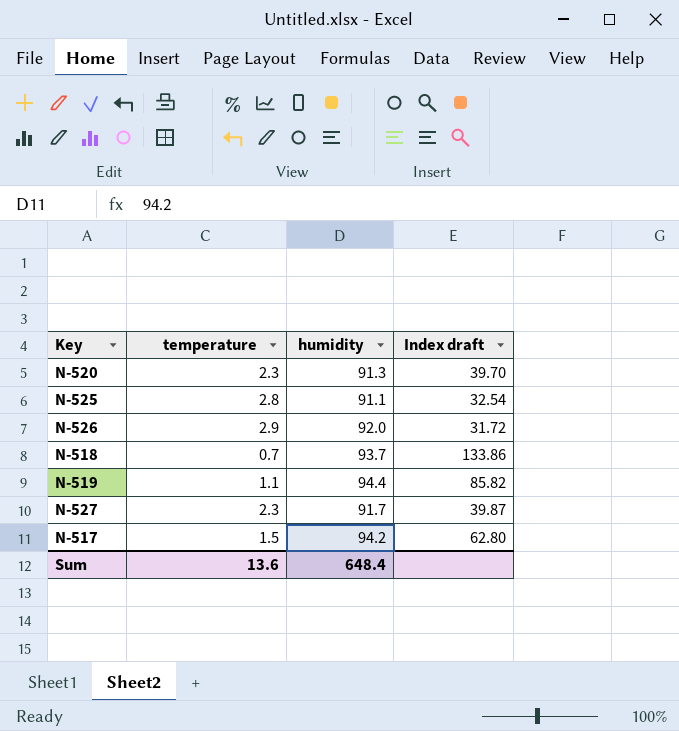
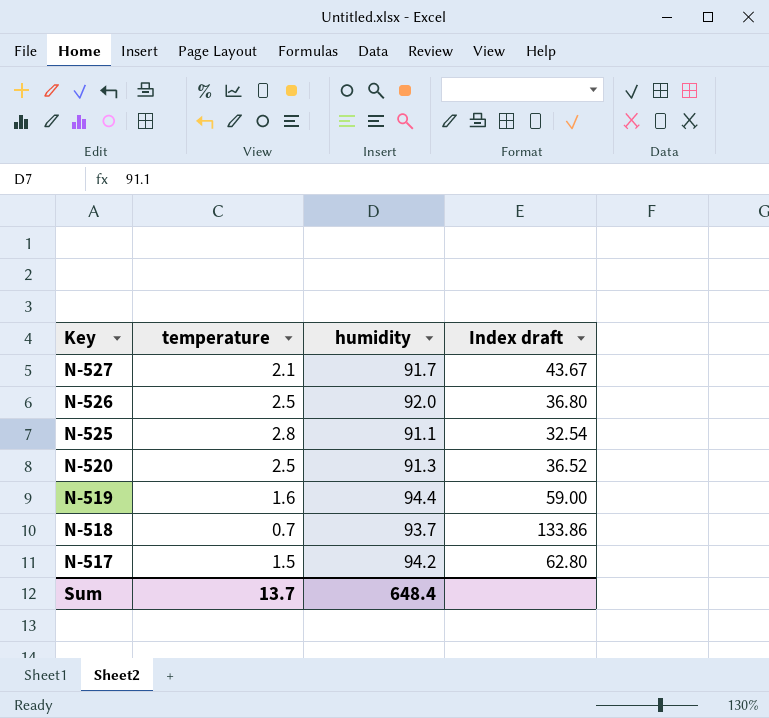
row order: none -> Key descending
N-527 | temperature: 2.3 -> 2.1
N-527 | Index draft: 39.87 -> 43.67
N-526 | temperature: 2.9 -> 2.5
N-526 | Index draft: 31.72 -> 36.80
N-520 | temperature: 2.3 -> 2.5
N-520 | Index draft: 39.70 -> 36.52
N-519 | temperature: 1.1 -> 1.6
N-519 | Index draft: 85.82 -> 59.00
Sum | temperature: 13.6 -> 13.7

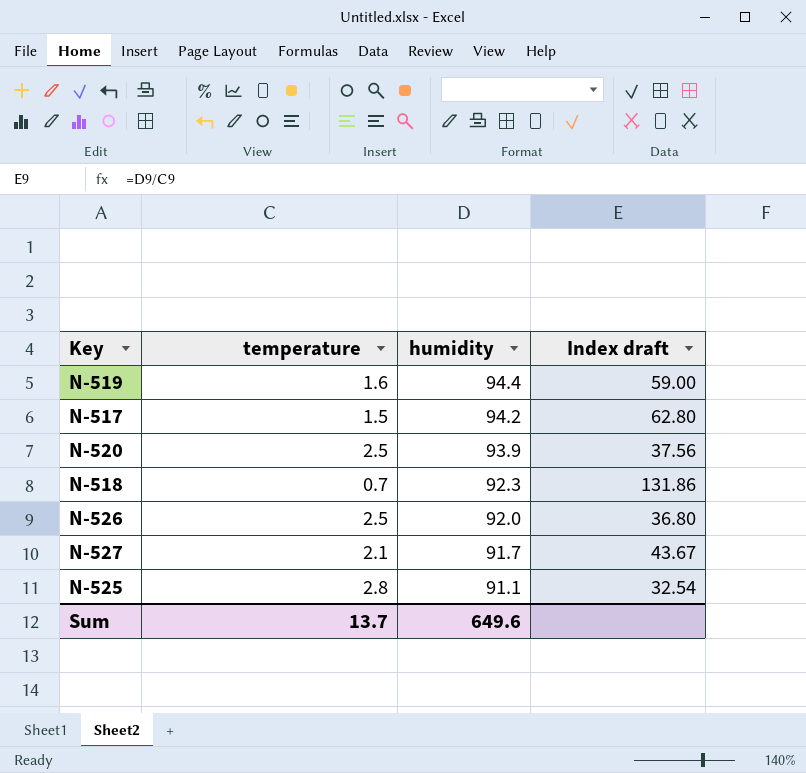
row order: Key descending -> humidity descending
N-520 | humidity: 91.3 -> 93.9
N-520 | Index draft: 36.52 -> 37.56
N-518 | humidity: 93.7 -> 92.3
N-518 | Index draft: 133.86 -> 131.86
Sum | humidity: 648.4 -> 649.6

